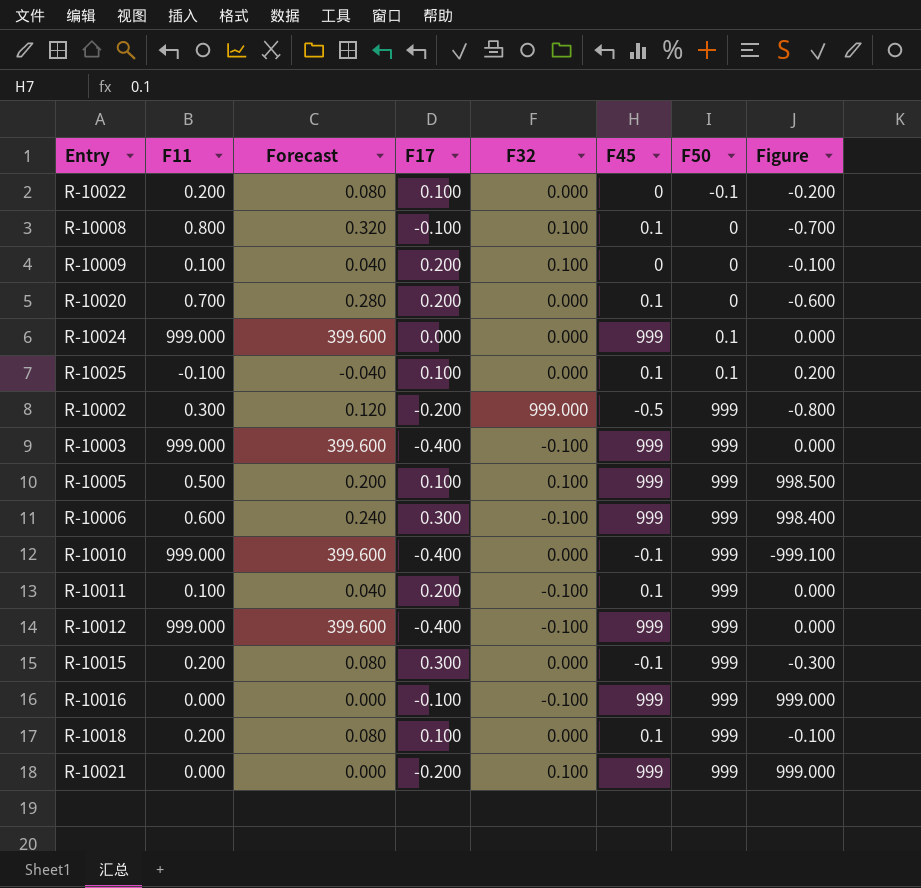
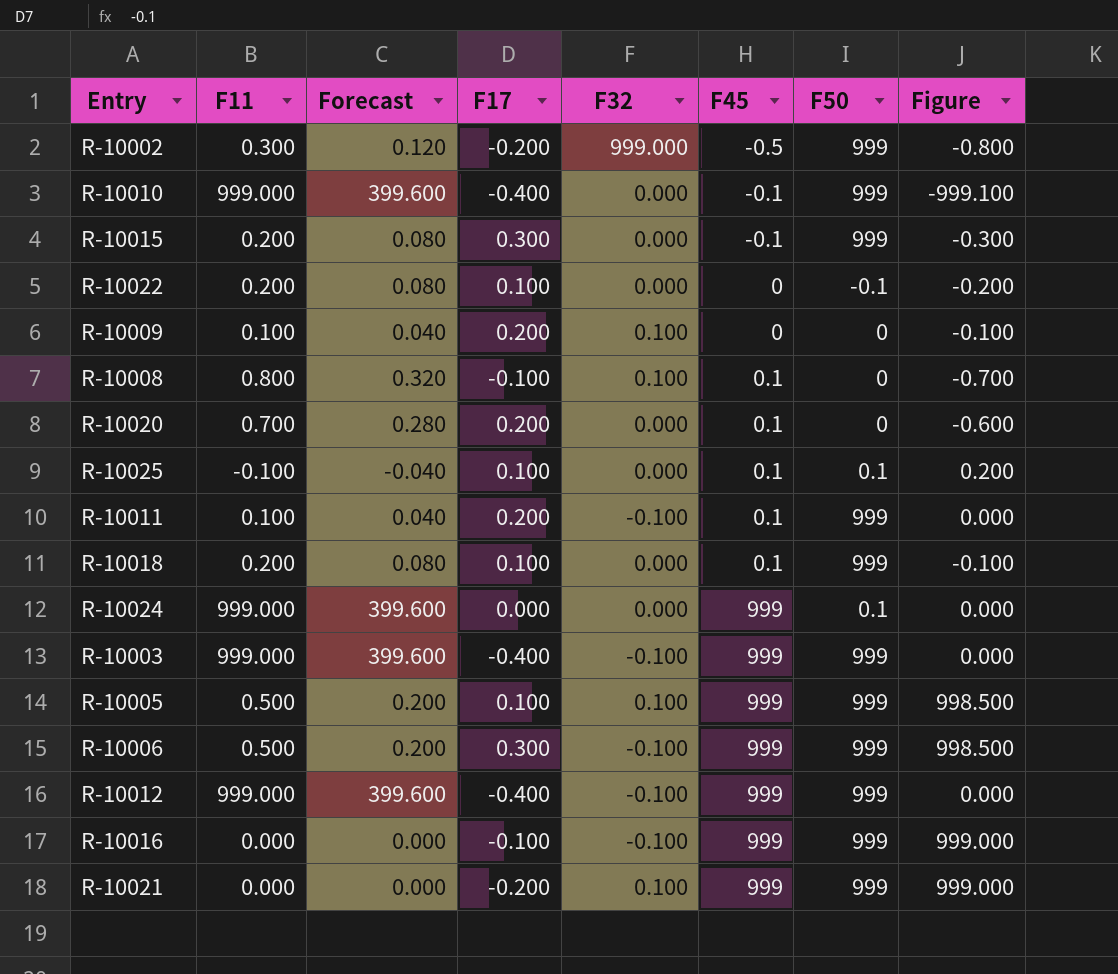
row order: F50 ascending -> F45 ascending
R-10006 | F11: 0.600 -> 0.500
R-10006 | Forecast: 0.240 -> 0.200
R-10006 | Figure: 998.400 -> 998.500

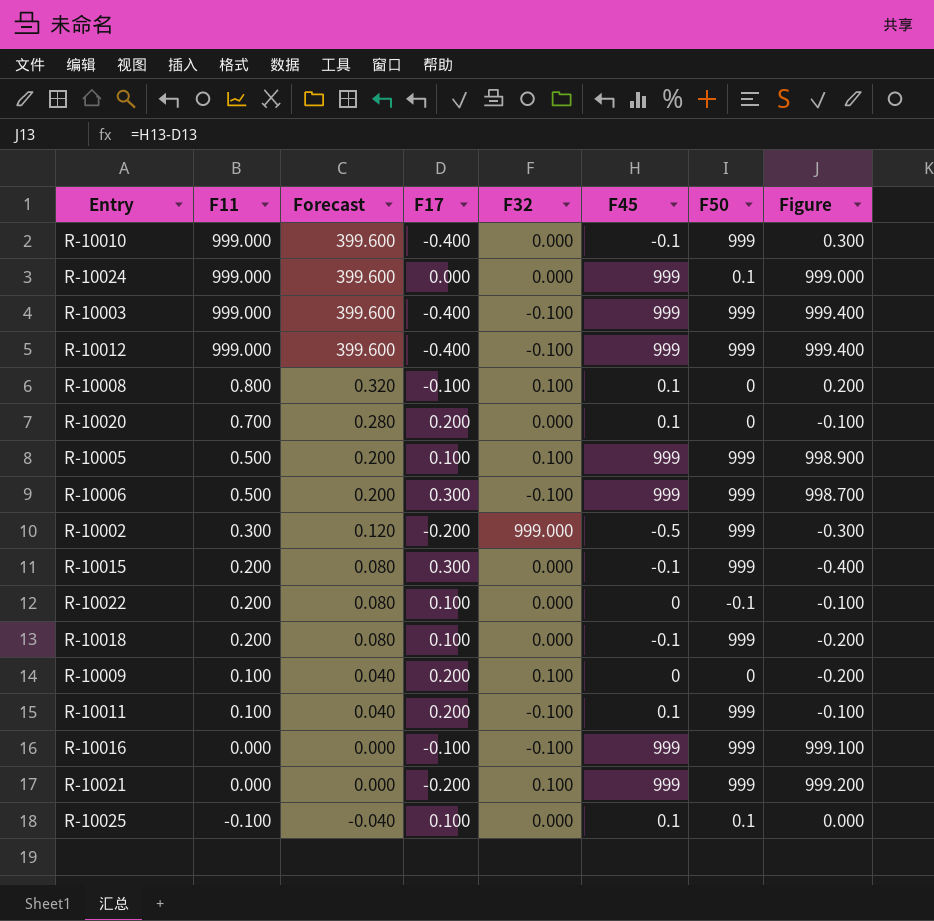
row order: F45 ascending -> F11 descending
column Figure | formula: [F45] - [F11] -> [F45] - [F17]
R-10018 | F45: 0.1 -> -0.1

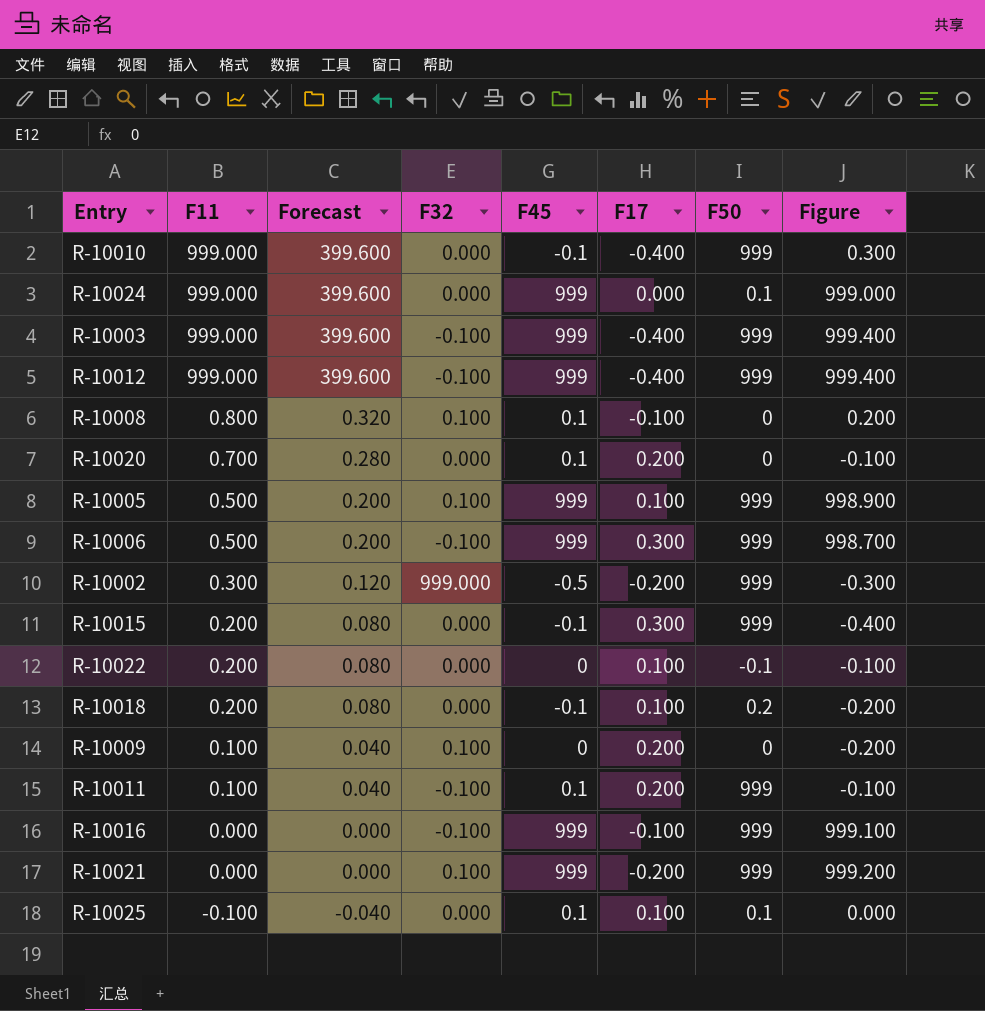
column F17 | position: 4 -> 6
R-10018 | F50: 999 -> 0.2

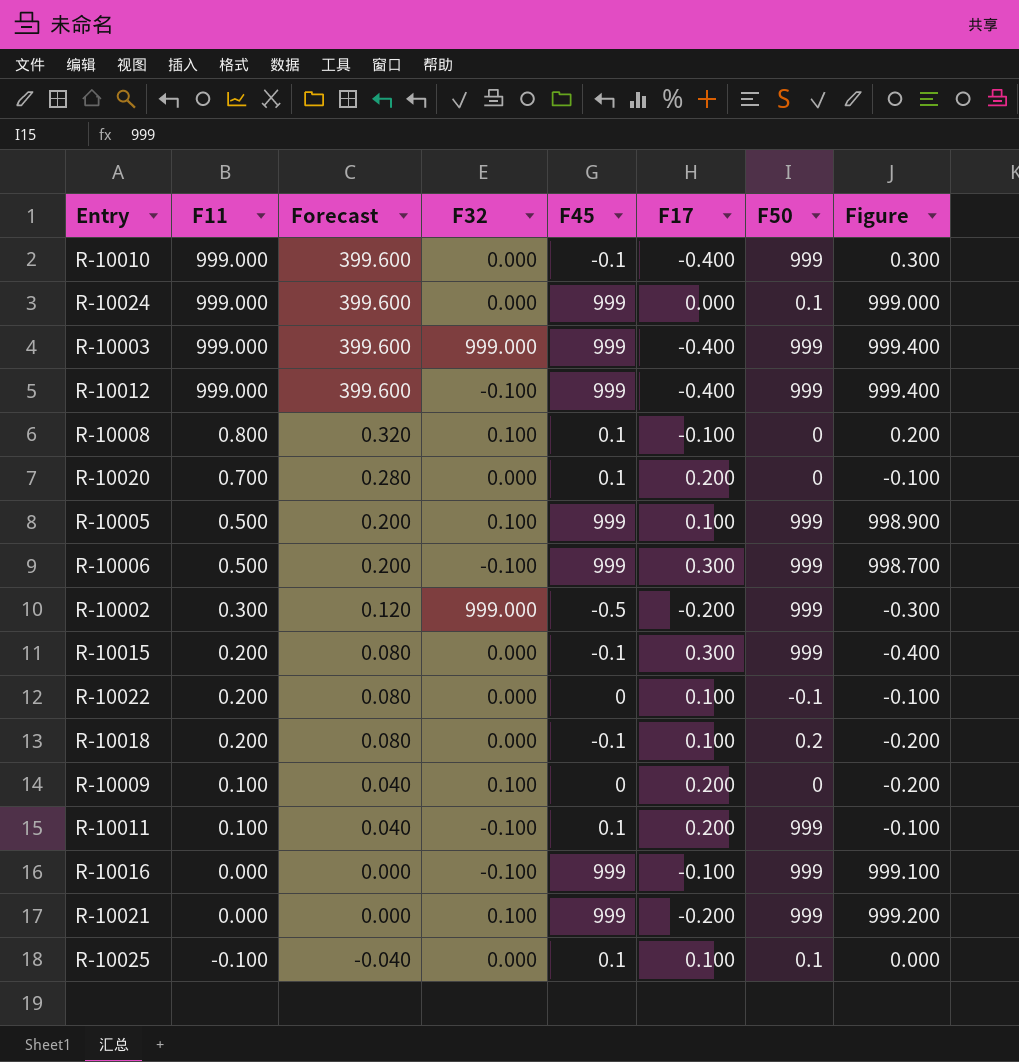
R-10003 | F32: -0.100 -> 999.000

